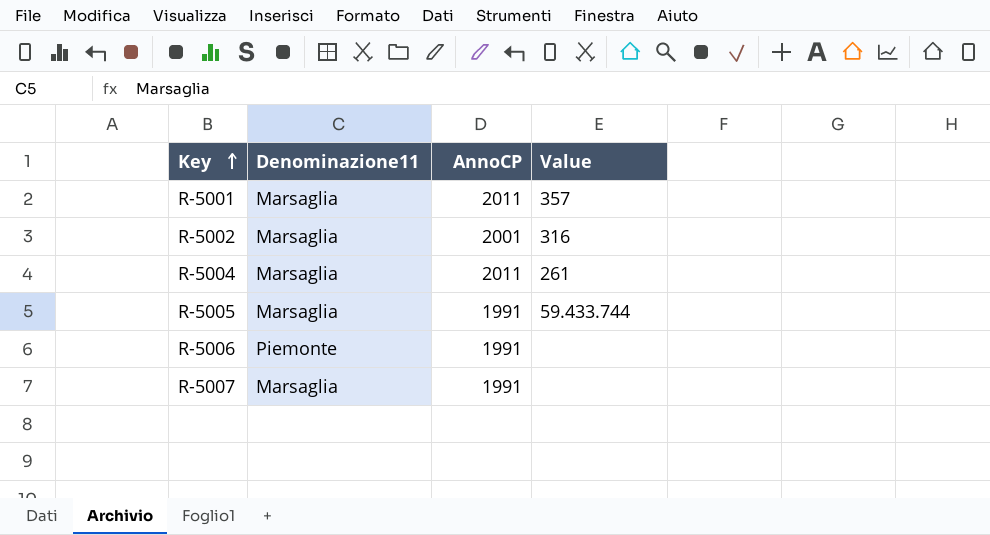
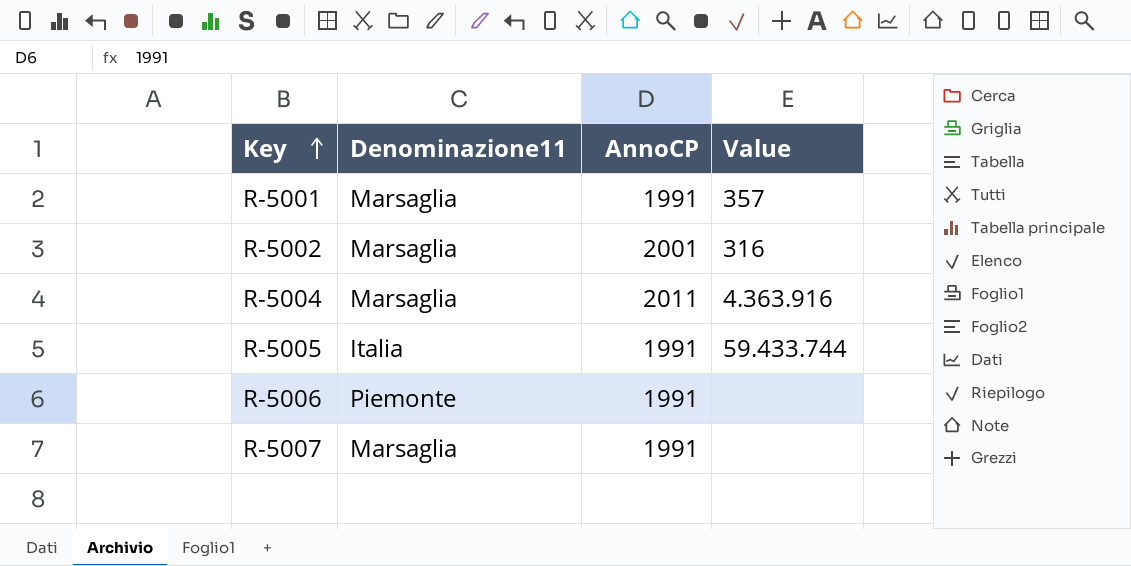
R-5001 | AnnoCP: 2011 -> 1991
R-5004 | Value: 261 -> 4.363.916
R-5005 | Denominazione11: Marsaglia -> Italia

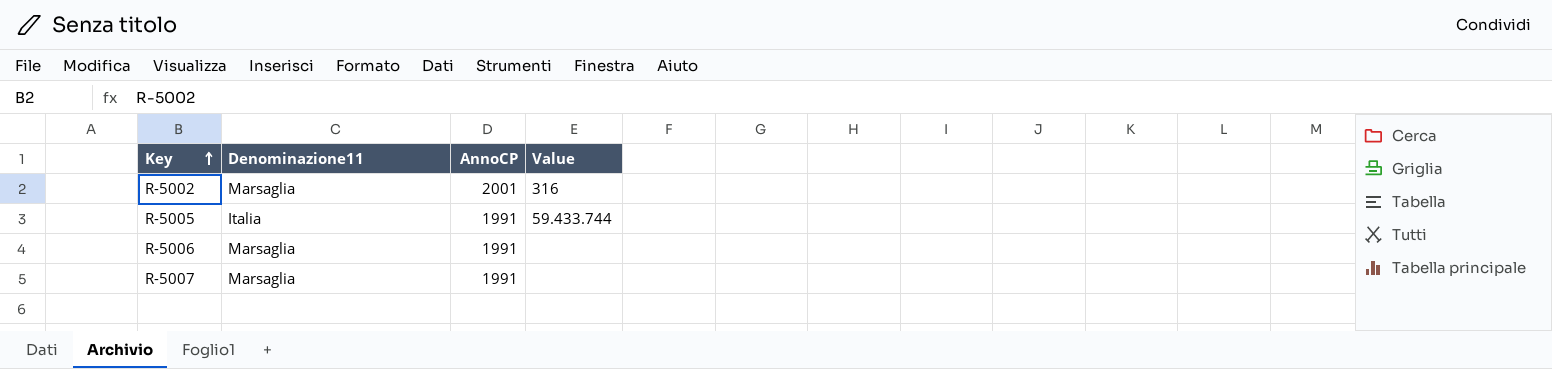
row R-5001: Marsaglia | 1991 | 357 -> none
row R-5004: Marsaglia | 2011 | 4.363.916 -> none
R-5006 | Denominazione11: Piemonte -> Marsaglia

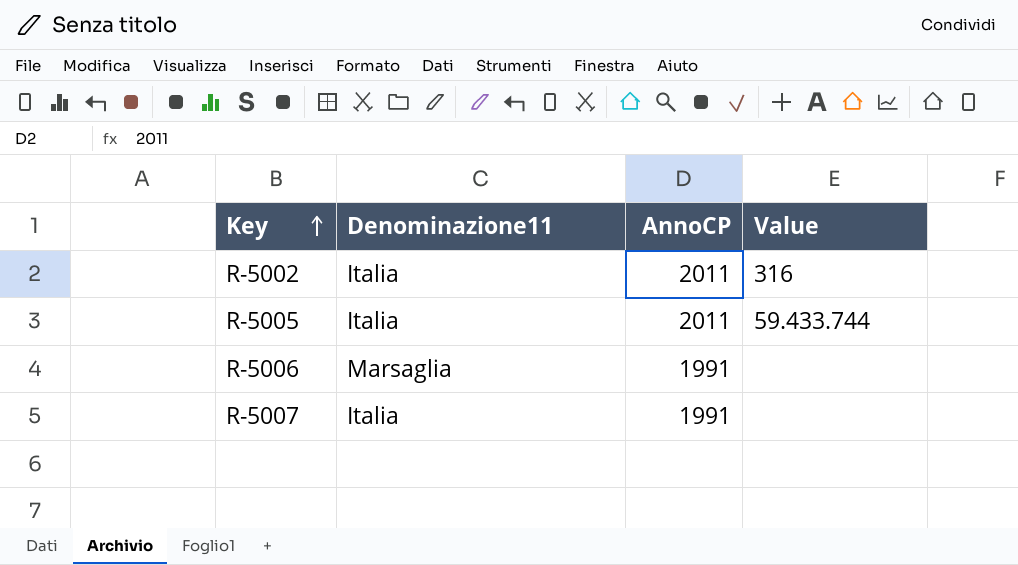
R-5002 | Denominazione11: Marsaglia -> Italia
R-5002 | AnnoCP: 2001 -> 2011
R-5005 | AnnoCP: 1991 -> 2011
R-5007 | Denominazione11: Marsaglia -> Italia

